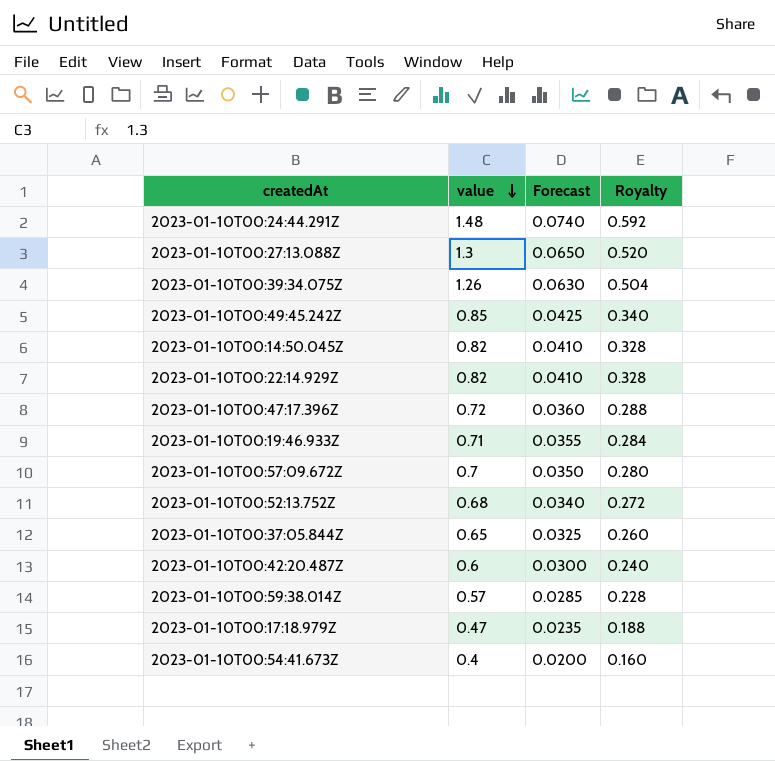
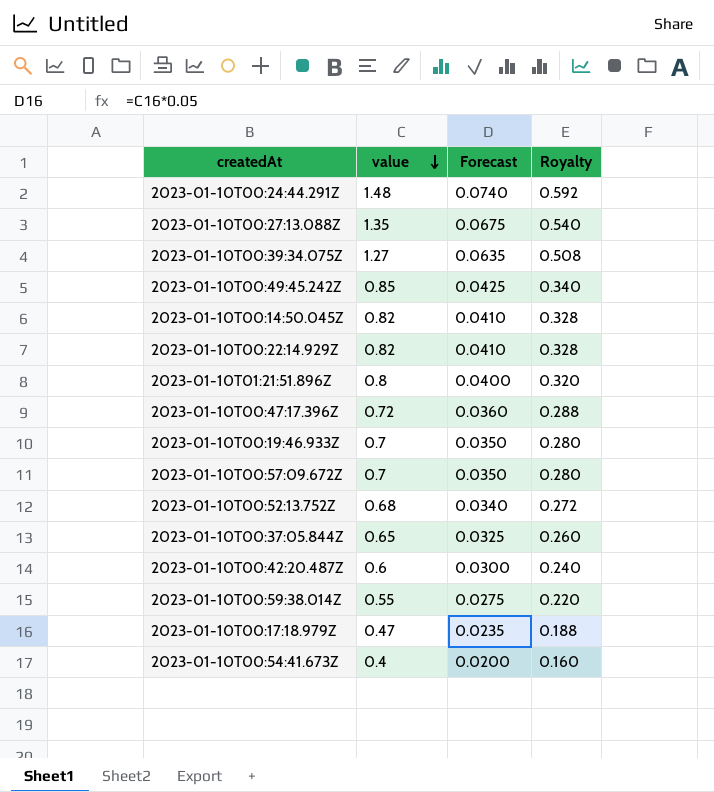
2023-01-10T00:27:13.088Z | value: 1.3 -> 1.35
2023-01-10T00:27:13.088Z | Forecast: 0.0650 -> 0.0675
2023-01-10T00:27:13.088Z | Royalty: 0.520 -> 0.540
2023-01-10T00:39:34.075Z | value: 1.26 -> 1.27
2023-01-10T00:39:34.075Z | Forecast: 0.0630 -> 0.0635
2023-01-10T00:39:34.075Z | Royalty: 0.504 -> 0.508
row 2023-01-10T01:21:51.896Z: none -> 0.8 | 0.0400 | 0.320
2023-01-10T00:19:46.933Z | value: 0.71 -> 0.7
2023-01-10T00:19:46.933Z | Forecast: 0.0355 -> 0.0350
2023-01-10T00:19:46.933Z | Royalty: 0.284 -> 0.280
2023-01-10T00:59:38.014Z | value: 0.57 -> 0.55
2023-01-10T00:59:38.014Z | Forecast: 0.0285 -> 0.0275
2023-01-10T00:59:38.014Z | Royalty: 0.228 -> 0.220

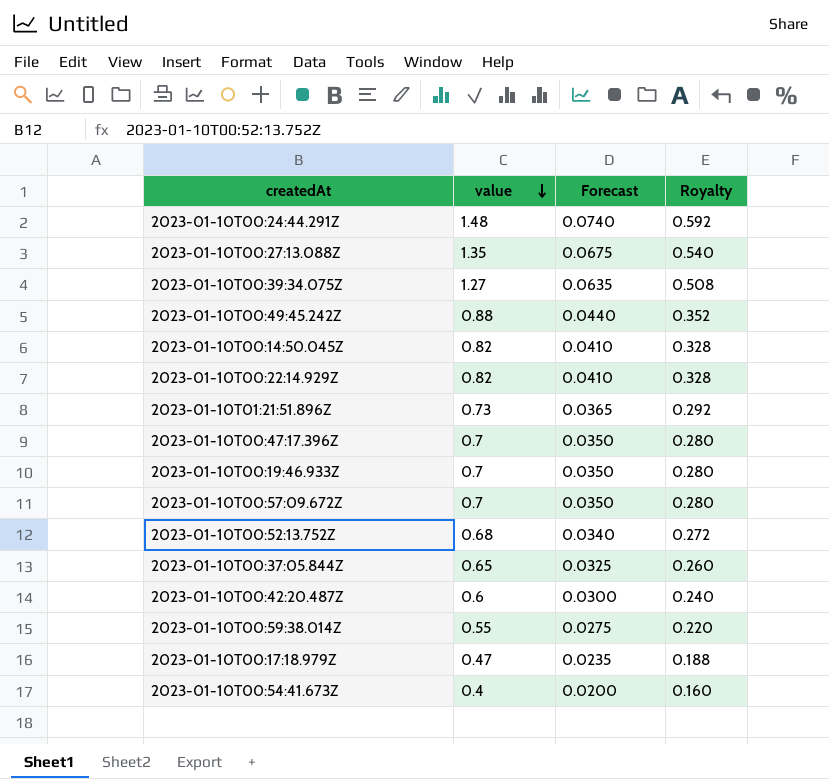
2023-01-10T00:49:45.242Z | value: 0.85 -> 0.88
2023-01-10T00:49:45.242Z | Forecast: 0.0425 -> 0.0440
2023-01-10T00:49:45.242Z | Royalty: 0.340 -> 0.352
2023-01-10T01:21:51.896Z | value: 0.8 -> 0.73
2023-01-10T01:21:51.896Z | Forecast: 0.0400 -> 0.0365
2023-01-10T01:21:51.896Z | Royalty: 0.320 -> 0.292
2023-01-10T00:47:17.396Z | value: 0.72 -> 0.7
2023-01-10T00:47:17.396Z | Forecast: 0.0360 -> 0.0350
2023-01-10T00:47:17.396Z | Royalty: 0.288 -> 0.280

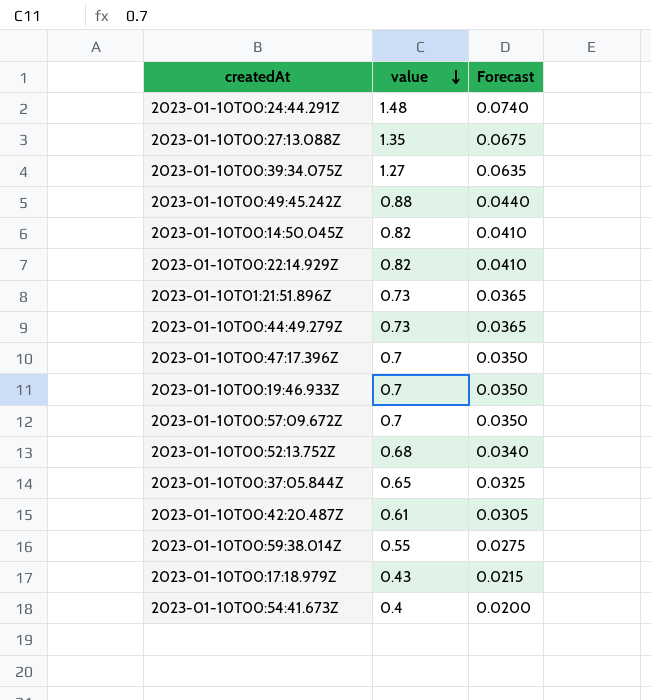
column Royalty | formula: [value] * 0.4 -> none
row 2023-01-10T00:44:49.279Z: none -> 0.73 | 0.0365
2023-01-10T00:42:20.487Z | value: 0.6 -> 0.61
2023-01-10T00:42:20.487Z | Forecast: 0.0300 -> 0.0305
2023-01-10T00:17:18.979Z | value: 0.47 -> 0.43
2023-01-10T00:17:18.979Z | Forecast: 0.0235 -> 0.0215

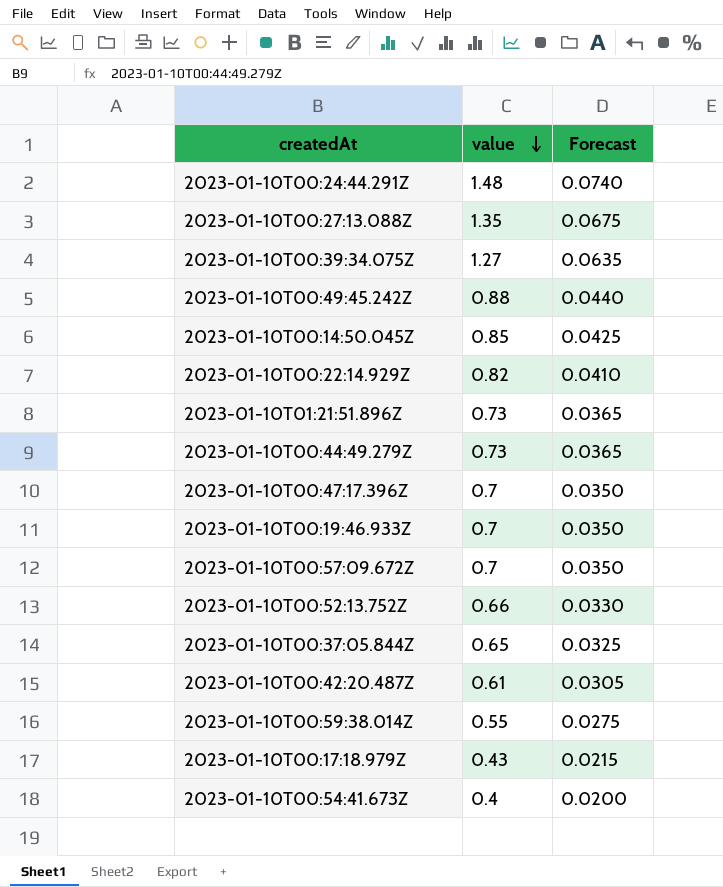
2023-01-10T00:14:50.045Z | value: 0.82 -> 0.85
2023-01-10T00:14:50.045Z | Forecast: 0.0410 -> 0.0425
2023-01-10T00:52:13.752Z | value: 0.68 -> 0.66
2023-01-10T00:52:13.752Z | Forecast: 0.0340 -> 0.0330

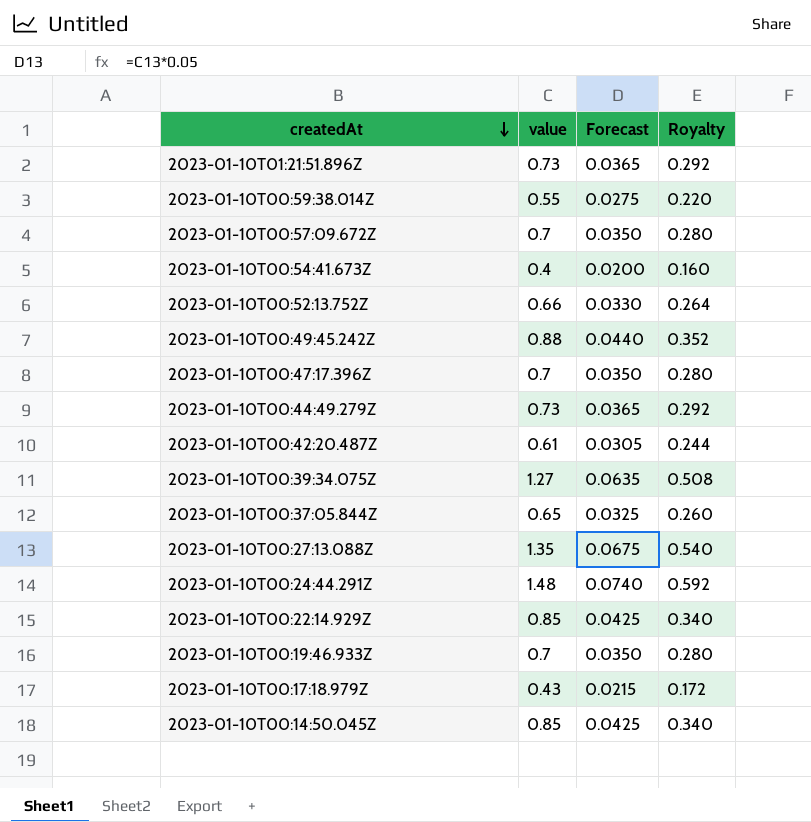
row order: value descending -> createdAt descending
column Royalty | formula: none -> [value] * 0.4
2023-01-10T00:22:14.929Z | value: 0.82 -> 0.85
2023-01-10T00:22:14.929Z | Forecast: 0.0410 -> 0.0425

